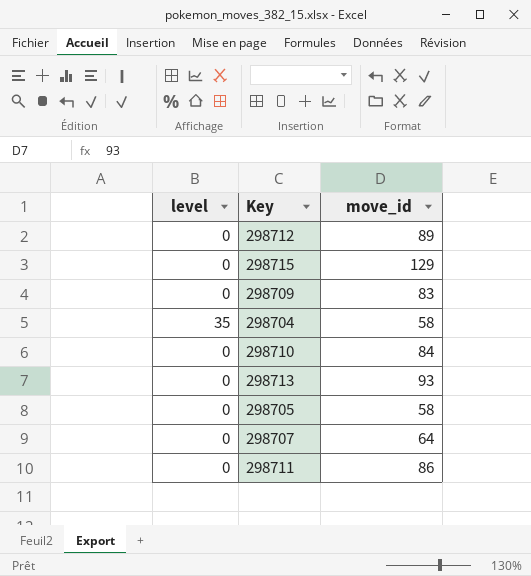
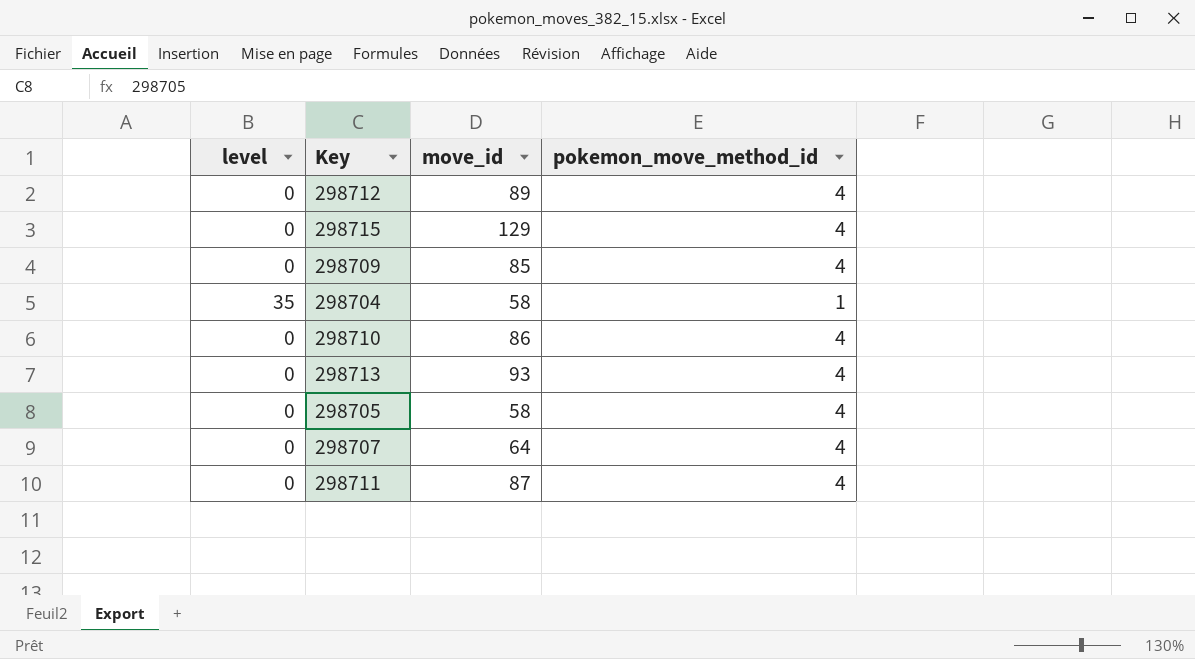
column pokemon_move_method_id | position: none -> 4
298709 | move_id: 83 -> 85
298710 | move_id: 84 -> 86
298711 | move_id: 86 -> 87

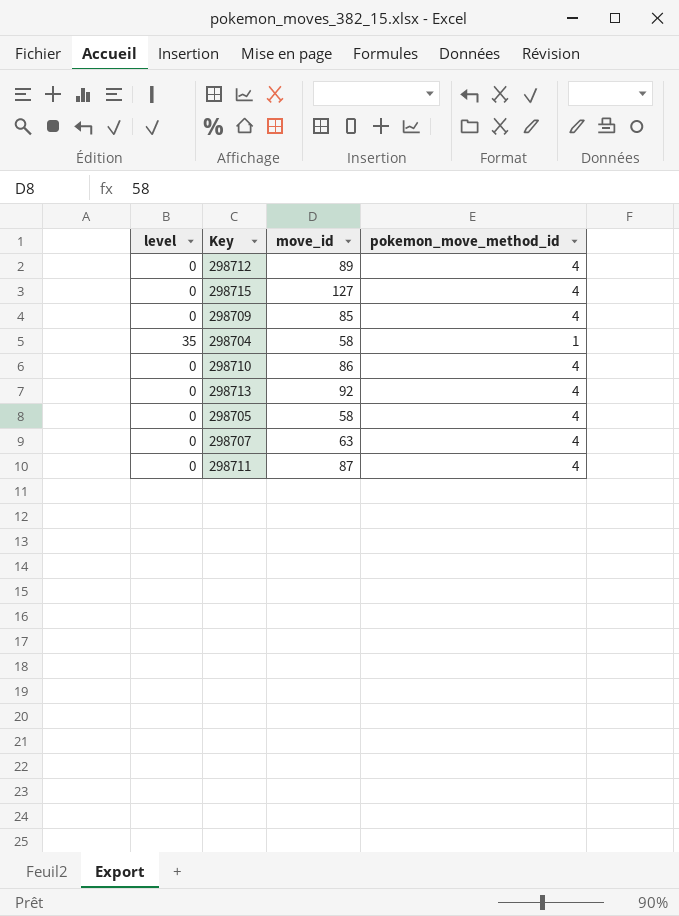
298715 | move_id: 129 -> 127
298713 | move_id: 93 -> 92
298707 | move_id: 64 -> 63

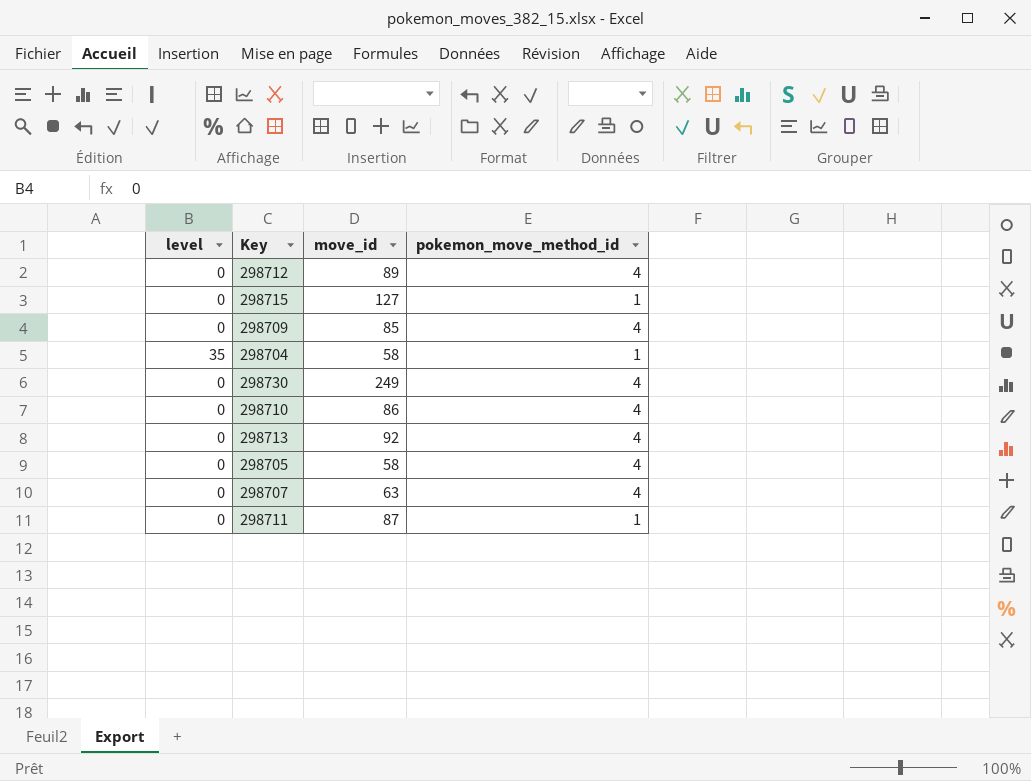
298715 | pokemon_move_method_id: 4 -> 1
row 298730: none -> 0 | 249 | 4
298711 | pokemon_move_method_id: 4 -> 1

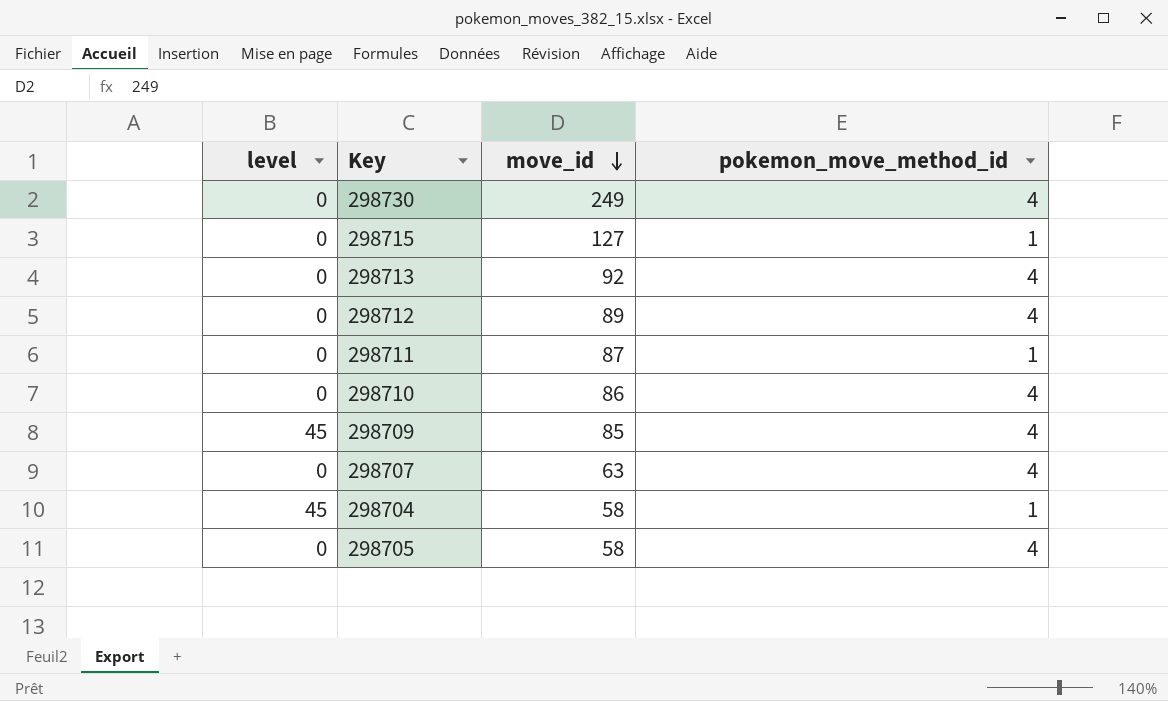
row order: none -> move_id descending
298709 | level: 0 -> 45
298704 | level: 35 -> 45

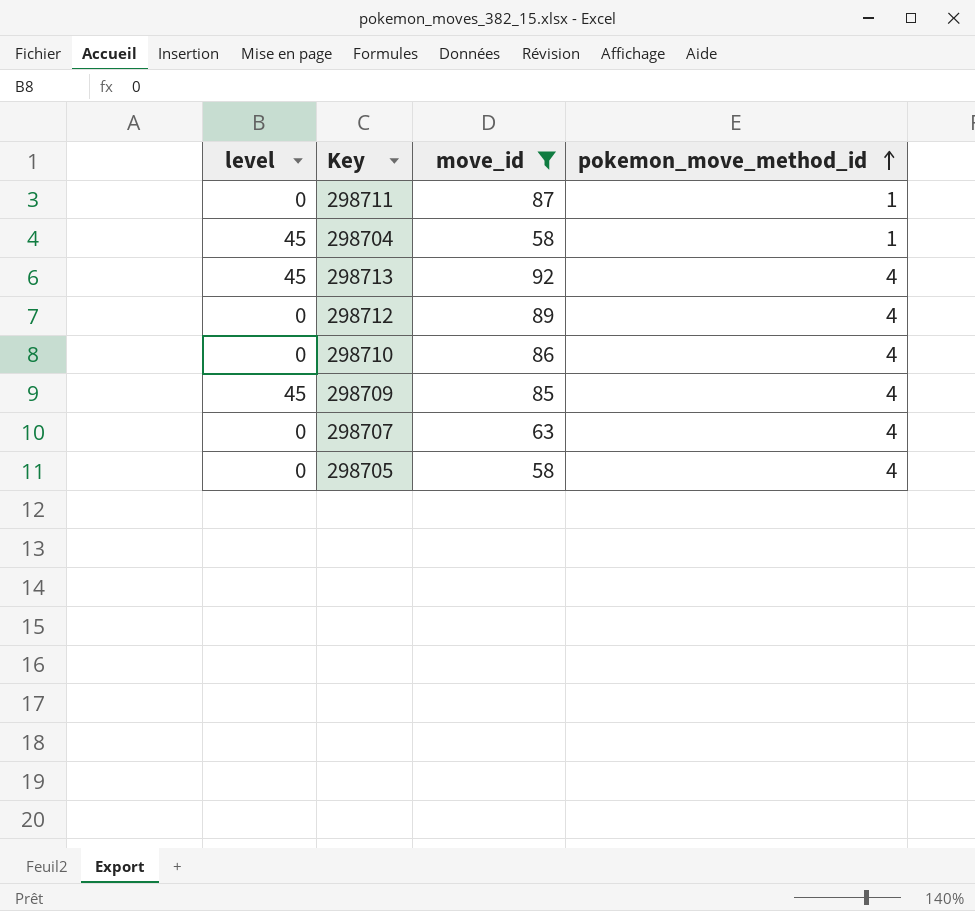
filter: none -> move_id <= 92
row order: move_id descending -> pokemon_move_method_id ascending
298713 | level: 0 -> 45

